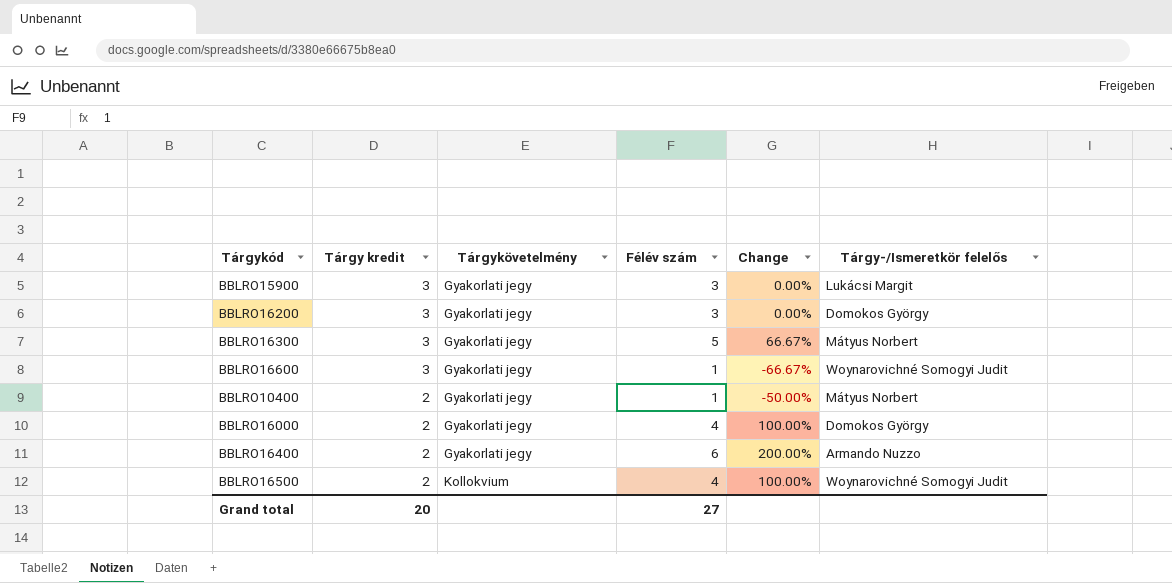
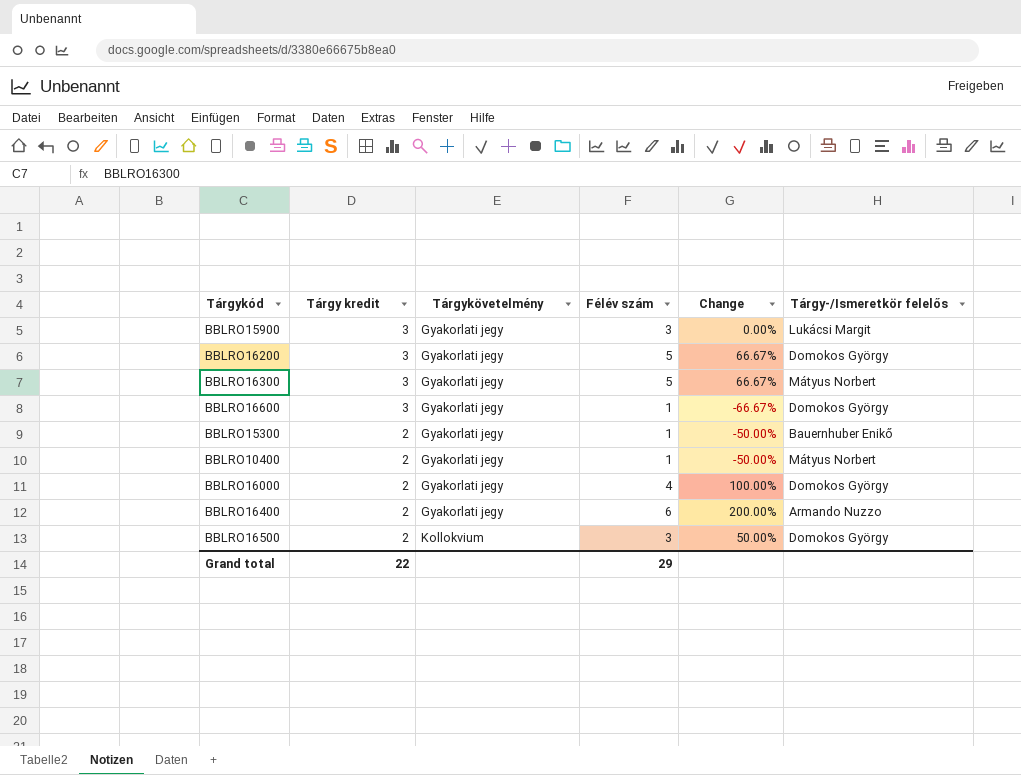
BBLRO16200 | Félév szám: 3 -> 5
BBLRO16200 | Change: 0.00% -> 66.67%
BBLRO16600 | Tárgy-/Ismeretkör felelős: Woynarovichné Somogyi Judit -> Domokos György
row BBLRO15300: none -> 2 | Gyakorlati jegy | 1 | -50.00% | Bauernhuber Enikő
BBLRO16500 | Félév szám: 4 -> 3
BBLRO16500 | Change: 100.00% -> 50.00%
BBLRO16500 | Tárgy-/Ismeretkör felelős: Woynarovichné Somogyi Judit -> Domokos György
Grand total | Tárgy kredit: 20 -> 22
Grand total | Félév szám: 27 -> 29

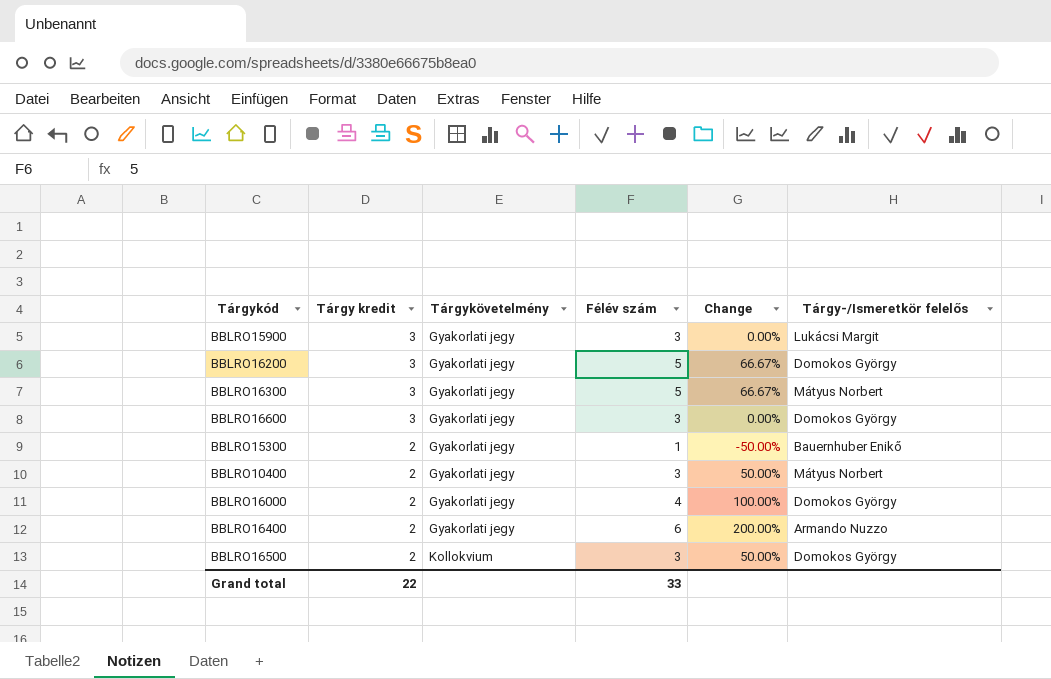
BBLRO16600 | Félév szám: 1 -> 3
BBLRO16600 | Change: -66.67% -> 0.00%
BBLRO10400 | Félév szám: 1 -> 3
BBLRO10400 | Change: -50.00% -> 50.00%
Grand total | Félév szám: 29 -> 33

